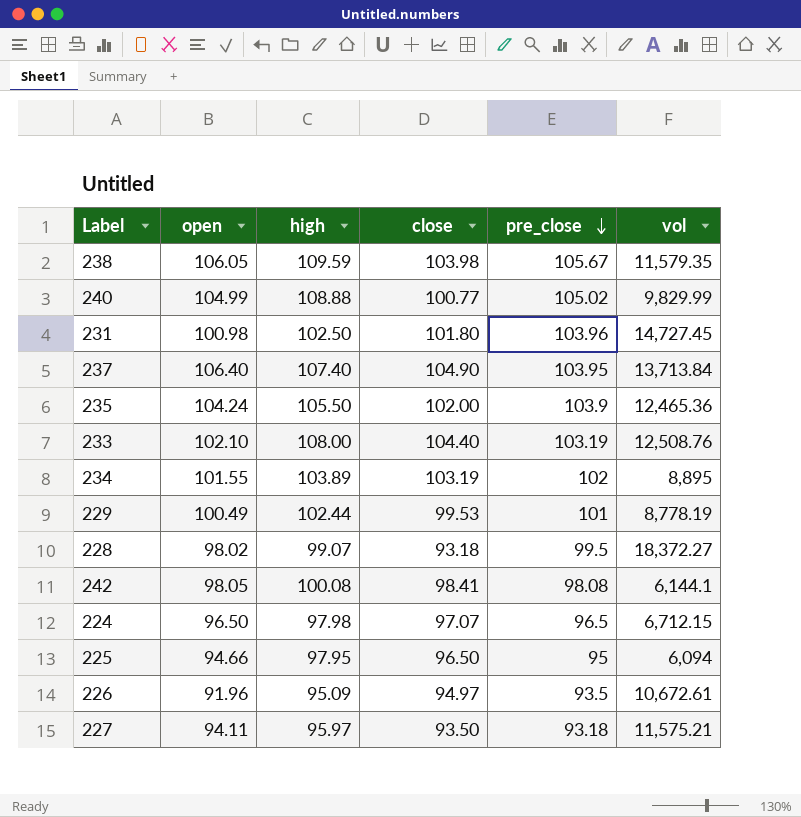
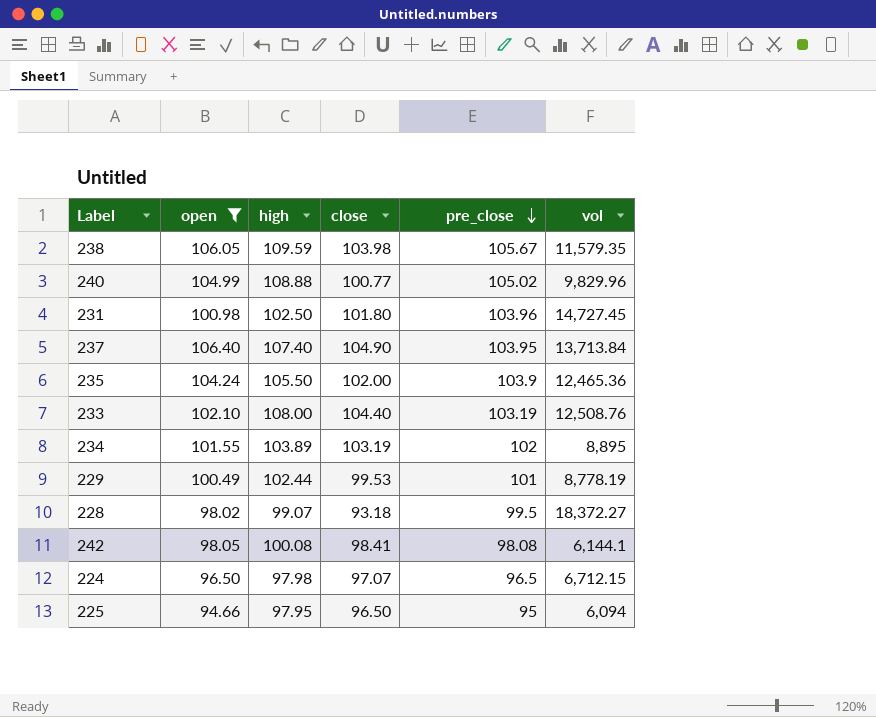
filter: none -> open >= 94.66
240 | vol: 9,829.99 -> 9,829.96

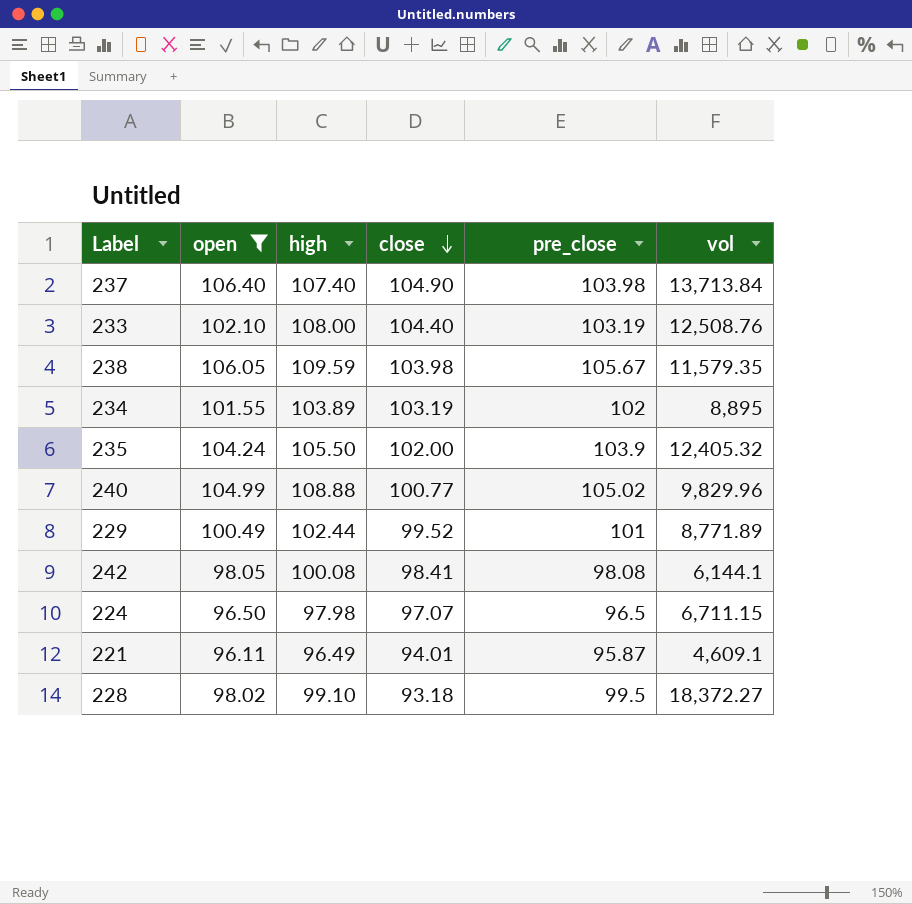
row order: pre_close descending -> close descending
row 231: 100.98 | 102.50 | 101.80 | 103.96 | 14,727.45 -> none
row 225: 94.66 | 97.95 | 96.50 | 95 | 6,094 -> none
237 | pre_close: 103.95 -> 103.98
235 | vol: 12,465.36 -> 12,405.32
229 | close: 99.53 -> 99.52
229 | vol: 8,778.19 -> 8,771.89
224 | vol: 6,712.15 -> 6,711.15
row 221: none -> 96.11 | 96.49 | 94.01 | 95.87 | 4,609.1
228 | high: 99.07 -> 99.10

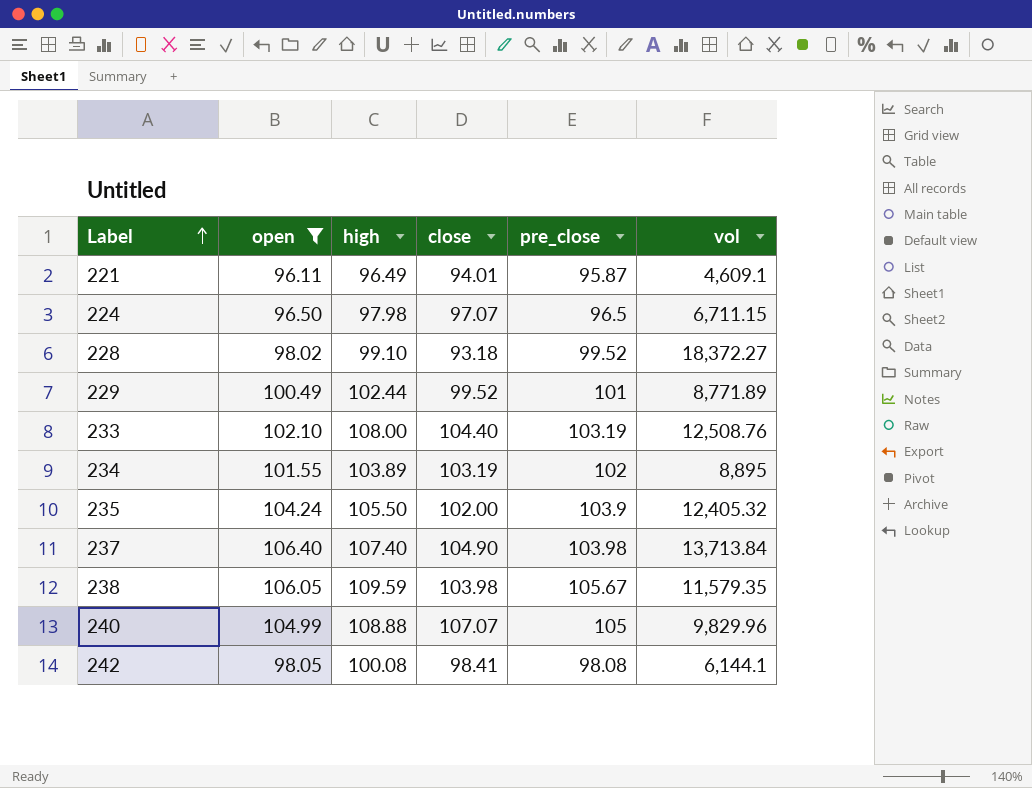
row order: close descending -> Label ascending
228 | pre_close: 99.5 -> 99.52
240 | close: 100.77 -> 107.07
240 | pre_close: 105.02 -> 105

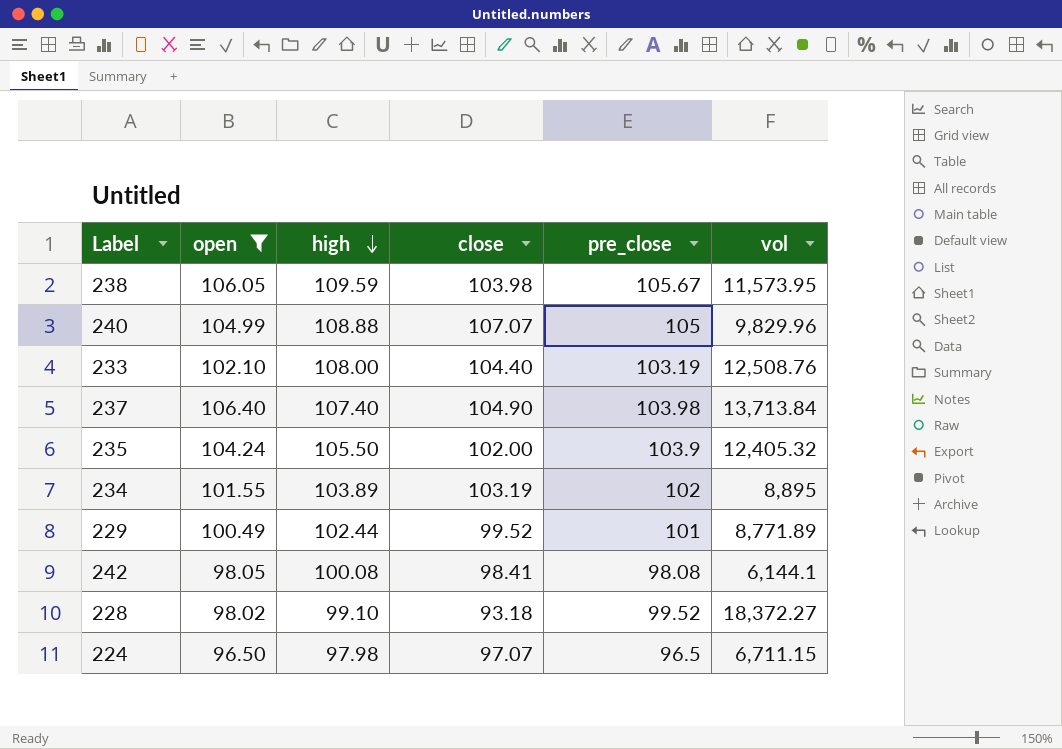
row order: Label ascending -> high descending
row 221: 96.11 | 96.49 | 94.01 | 95.87 | 4,609.1 -> none
238 | vol: 11,579.35 -> 11,573.95

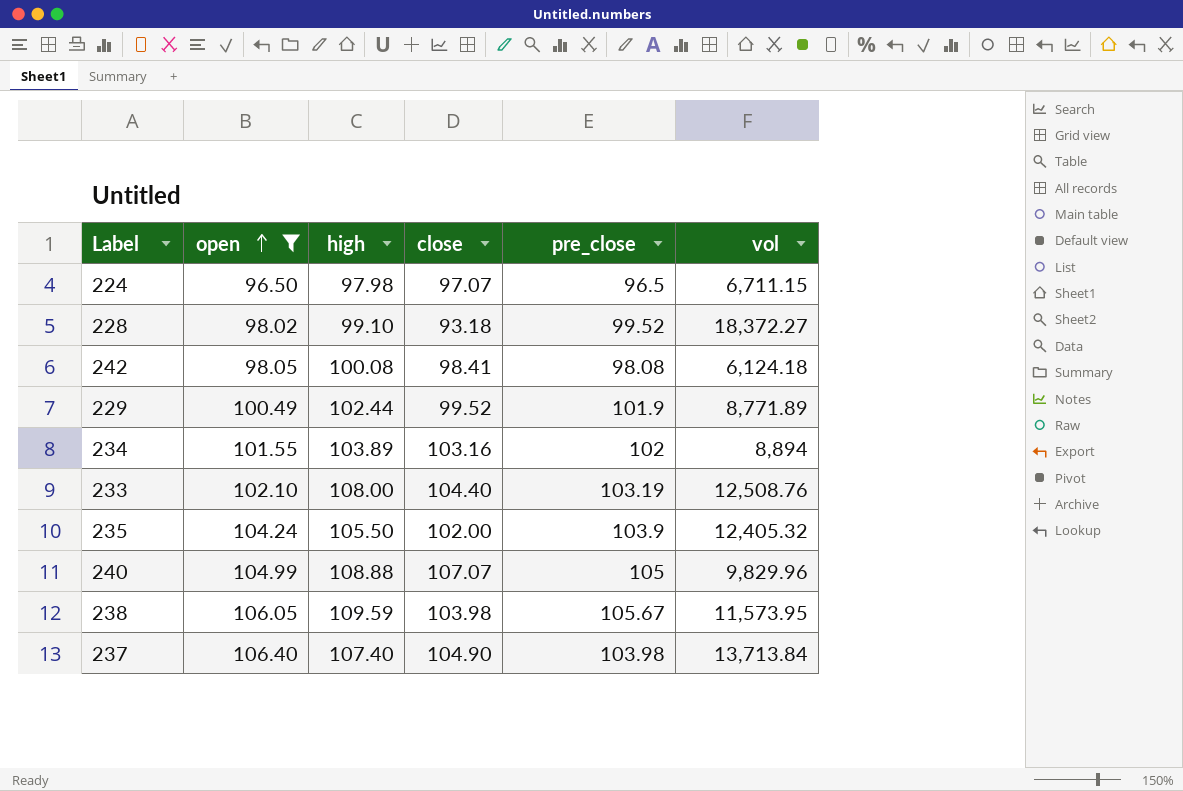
row order: high descending -> open ascending
242 | vol: 6,144.1 -> 6,124.18
229 | pre_close: 101 -> 101.9
234 | close: 103.19 -> 103.16
234 | vol: 8,895 -> 8,894

